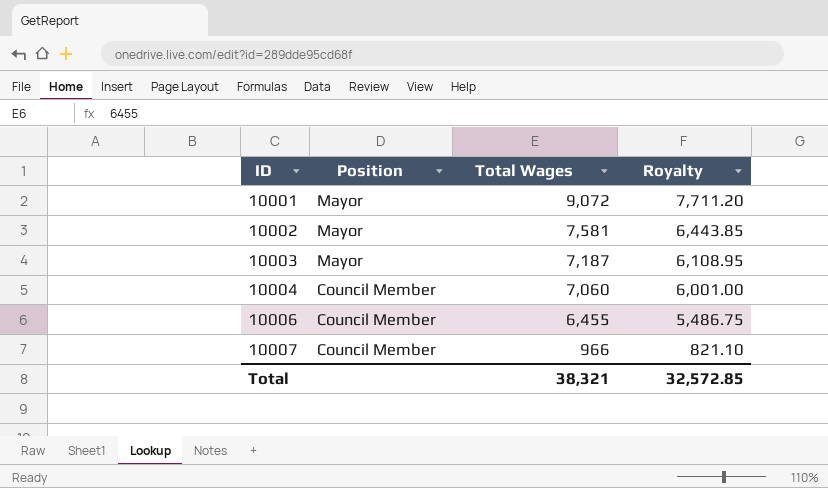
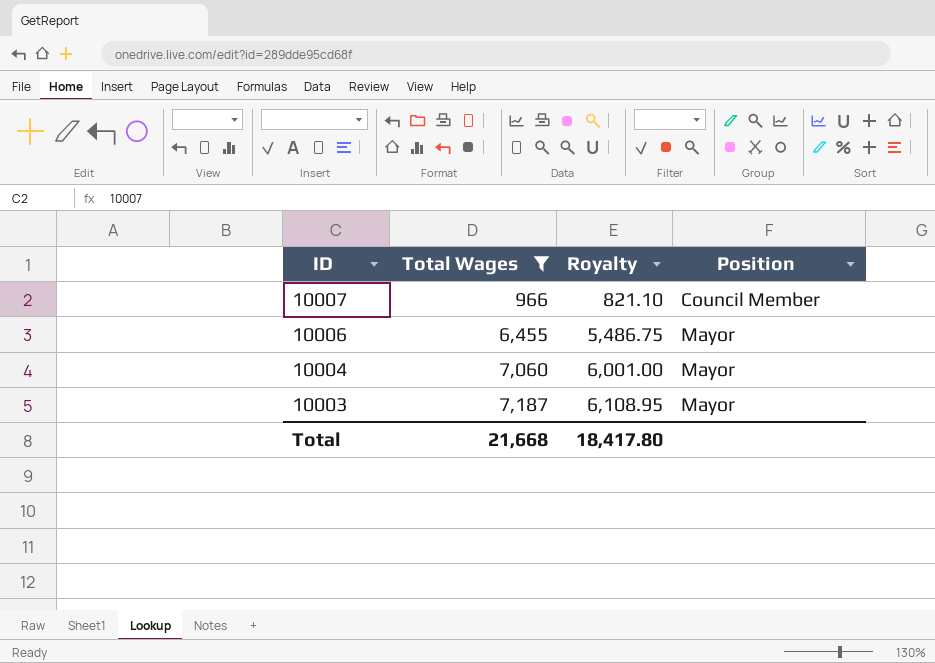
filter: none -> Total Wages <= 7,187
row order: ID ascending -> ID descending
column Position | position: 2 -> 4
10006 | Position: Council Member -> Mayor
10004 | Position: Council Member -> Mayor
Total | Total Wages: 38,321 -> 21,668
Total | Royalty: 32,572.85 -> 18,417.80

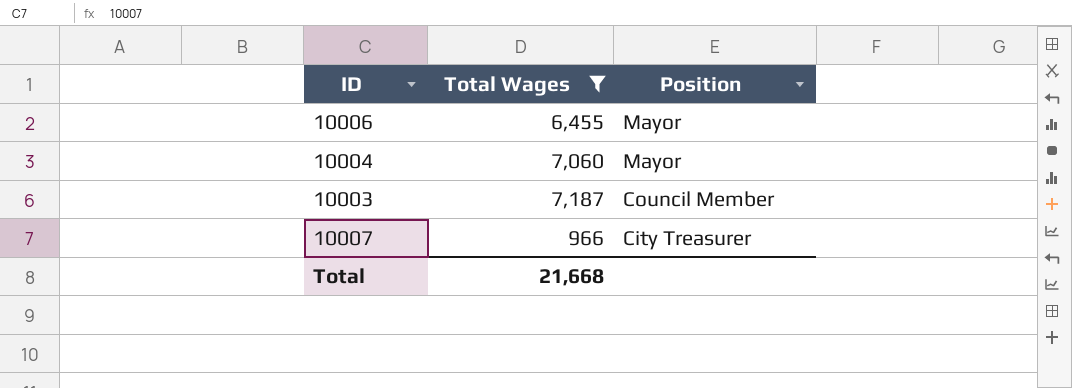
row order: ID descending -> Position descending
column Royalty | formula: [Total Wages] * 0.85 -> none
10003 | Position: Mayor -> Council Member
10007 | Position: Council Member -> City Treasurer

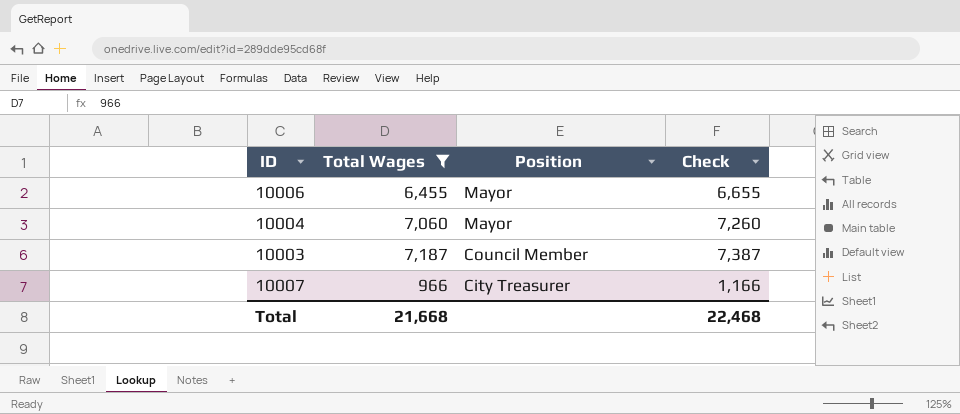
column Check | formula: none -> [Total Wages] + 200

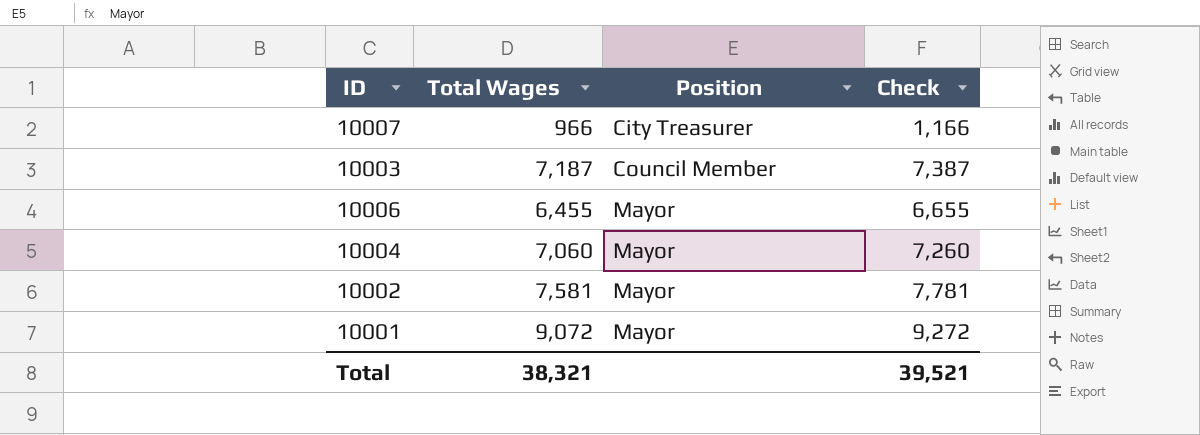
filter: Total Wages <= 7,187 -> none
row order: Position descending -> Position ascending
Total | Total Wages: 21,668 -> 38,321
Total | Check: 22,468 -> 39,521

